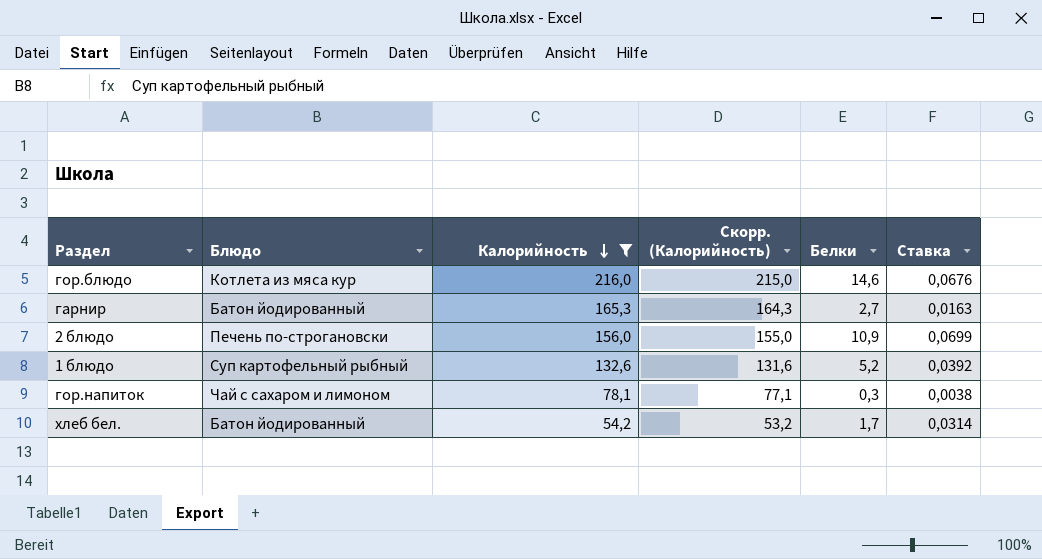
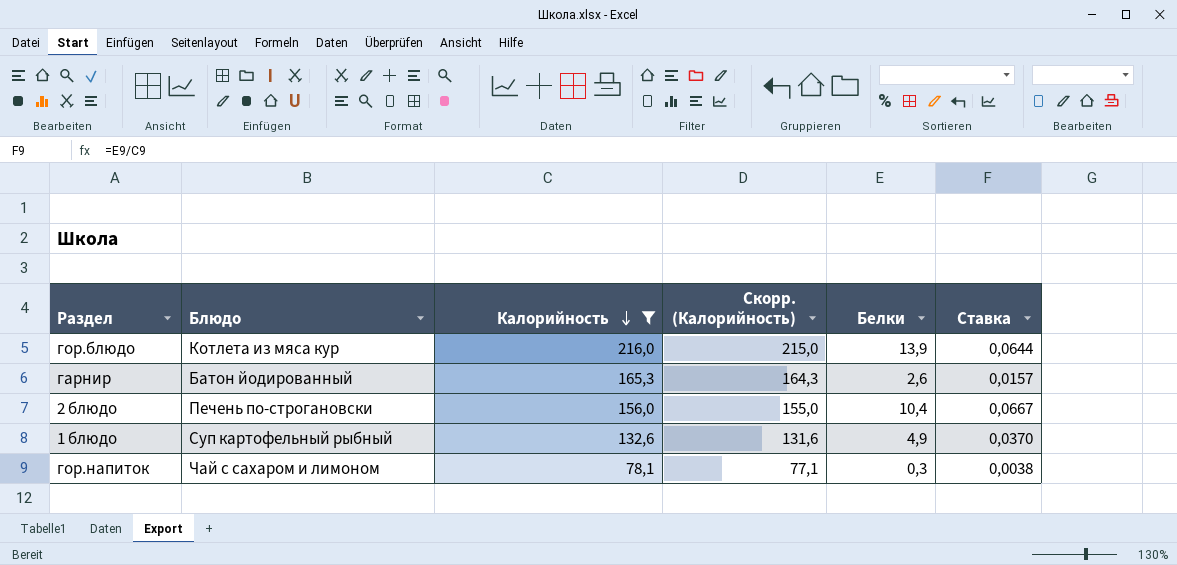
row хлеб бел.: Батон йодированный | 54,2 | 53,2 | 1,7 | 0,0314 -> none
гор.блюдо | Белки: 14,6 -> 13,9
гор.блюдо | Ставка: 0,0676 -> 0,0644
гарнир | Белки: 2,7 -> 2,6
гарнир | Ставка: 0,0163 -> 0,0157
2 блюдо | Белки: 10,9 -> 10,4
2 блюдо | Ставка: 0,0699 -> 0,0667
1 блюдо | Белки: 5,2 -> 4,9
1 блюдо | Ставка: 0,0392 -> 0,0370

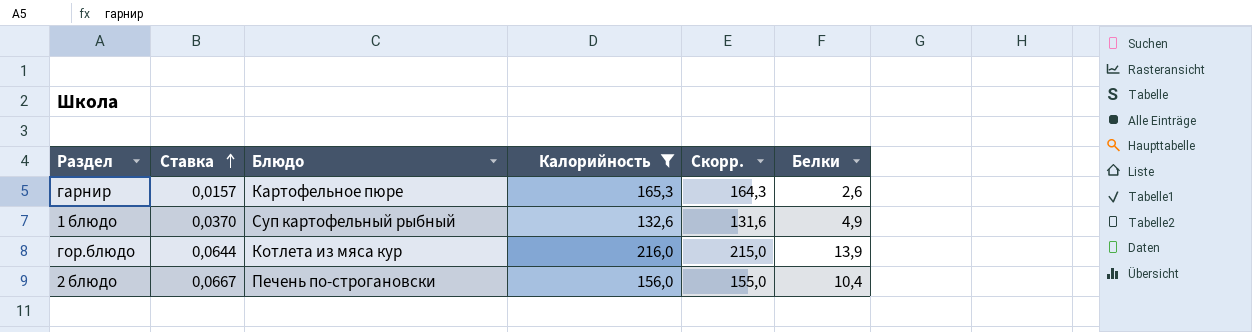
row order: Калорийность descending -> Ставка ascending
column Ставка | position: 6 -> 2
column name: Скорр. (Калорийность) -> Скорр.
row гор.напиток: Чай с сахаром и лимоном | 78,1 | 77,1 | 0,3 | 0,0038 -> none
гарнир | Блюдо: Батон йодированный -> Картофельное пюре

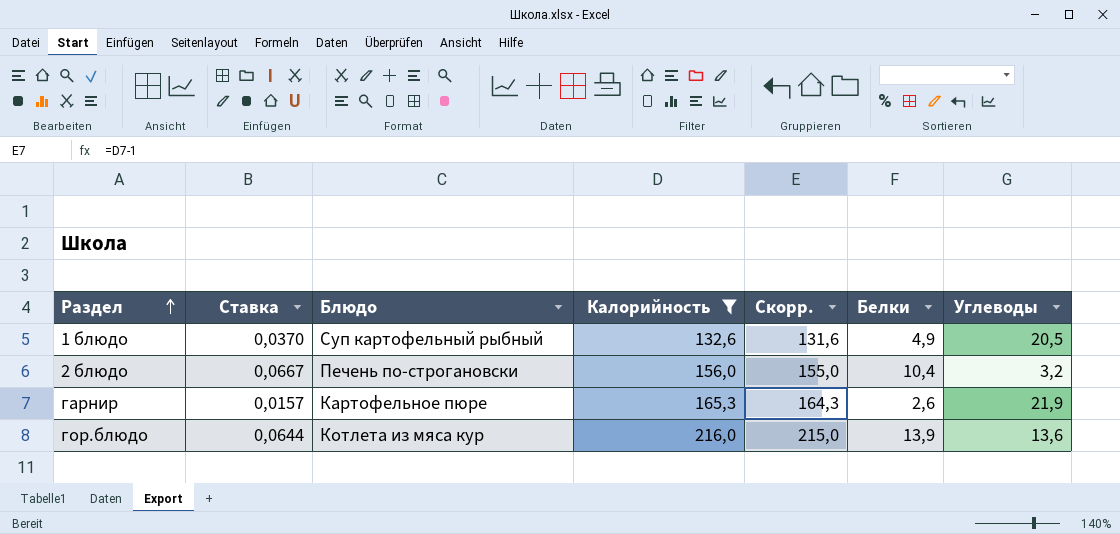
row order: Ставка ascending -> Раздел ascending
column Углеводы | position: none -> 7

